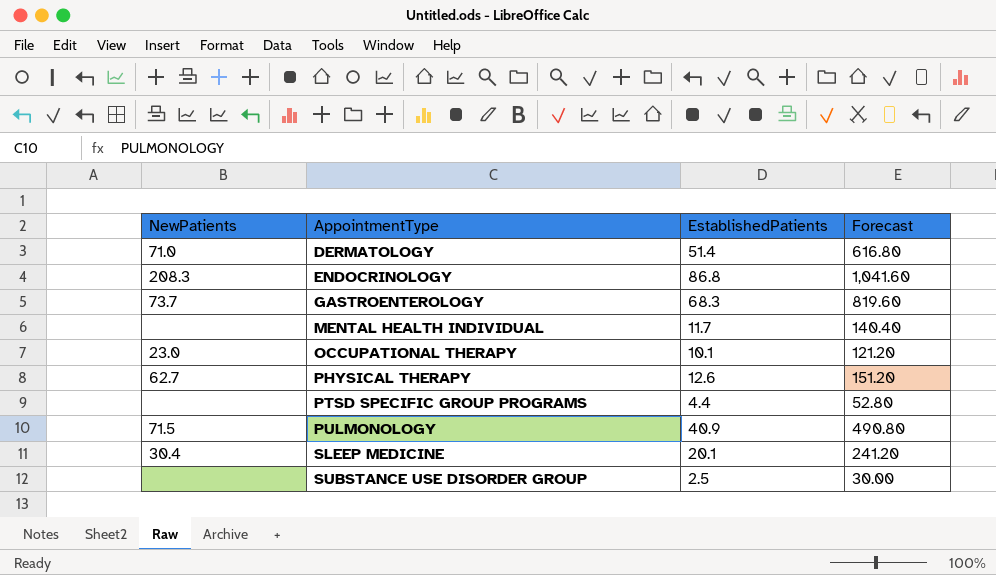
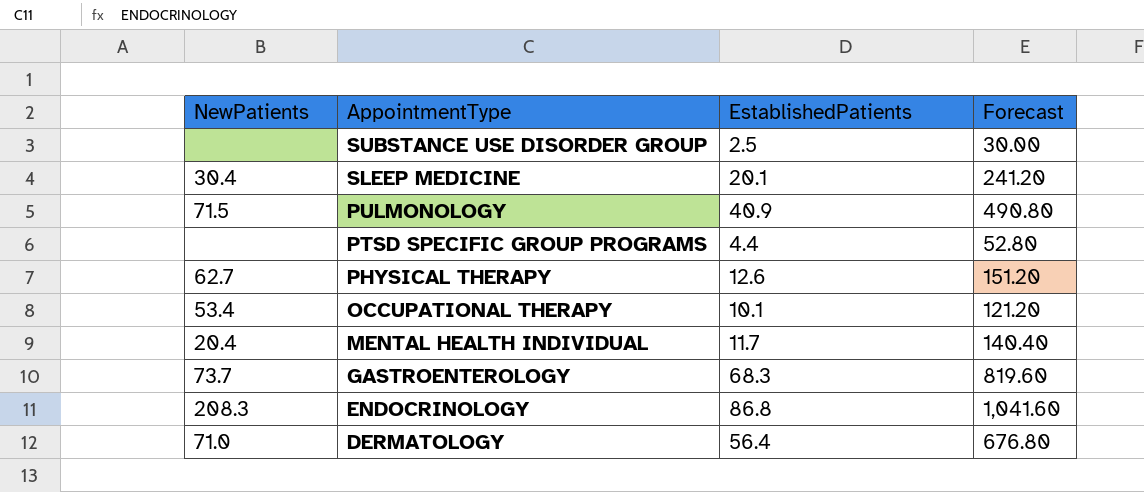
row order: AppointmentType ascending -> AppointmentType descending
OCCUPATIONAL THERAPY | NewPatients: 23.0 -> 53.4
MENTAL HEALTH INDIVIDUAL | NewPatients: none -> 20.4
DERMATOLOGY | EstablishedPatients: 51.4 -> 56.4
DERMATOLOGY | Forecast: 616.80 -> 676.80

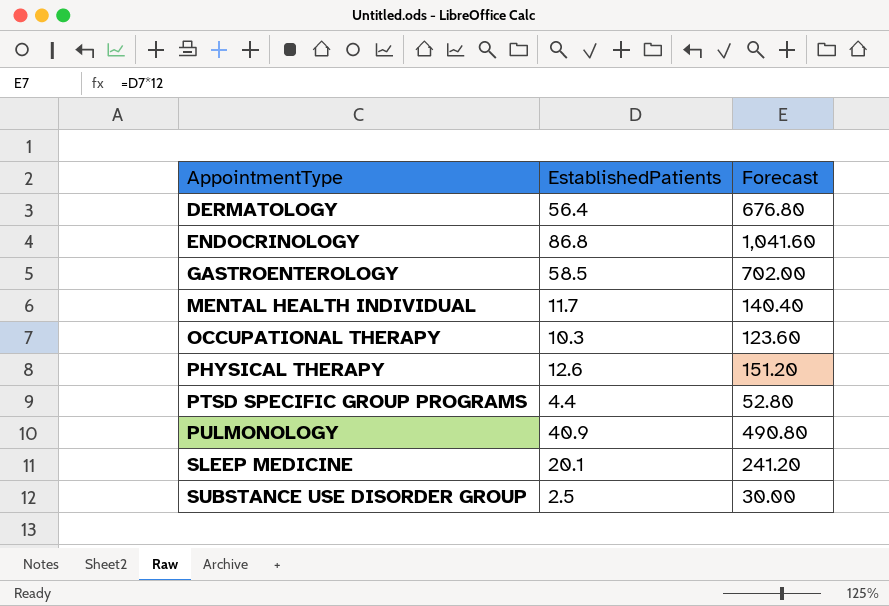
row order: AppointmentType descending -> AppointmentType ascending
column NewPatients | position: 1 -> none
GASTROENTEROLOGY | EstablishedPatients: 68.3 -> 58.5
GASTROENTEROLOGY | Forecast: 819.60 -> 702.00
OCCUPATIONAL THERAPY | EstablishedPatients: 10.1 -> 10.3
OCCUPATIONAL THERAPY | Forecast: 121.20 -> 123.60

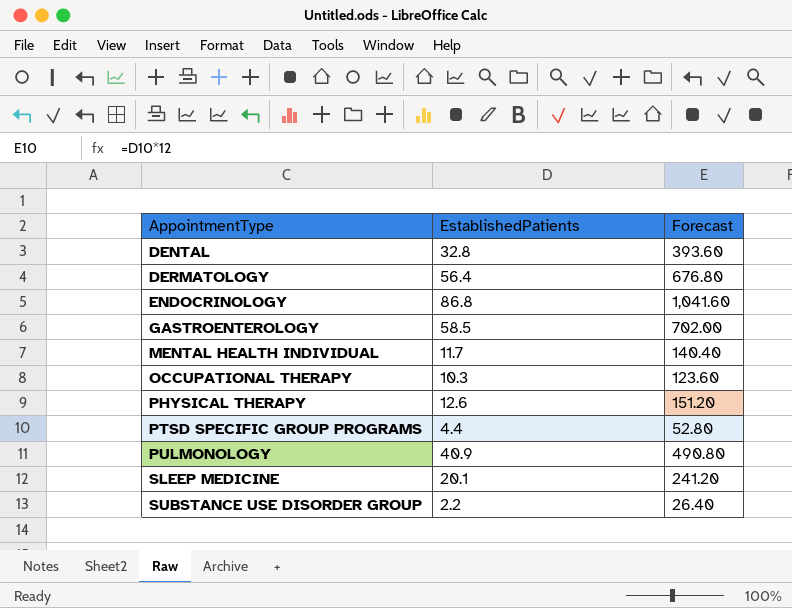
row DENTAL: none -> 32.8 | 393.60
SUBSTANCE USE DISORDER GROUP | EstablishedPatients: 2.5 -> 2.2
SUBSTANCE USE DISORDER GROUP | Forecast: 30.00 -> 26.40

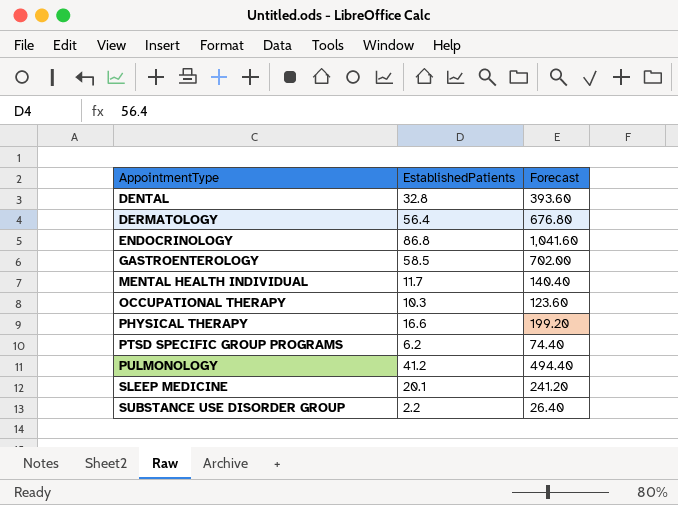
PHYSICAL THERAPY | EstablishedPatients: 12.6 -> 16.6
PHYSICAL THERAPY | Forecast: 151.20 -> 199.20
PTSD SPECIFIC GROUP PROGRAMS | EstablishedPatients: 4.4 -> 6.2
PTSD SPECIFIC GROUP PROGRAMS | Forecast: 52.80 -> 74.40
PULMONOLOGY | EstablishedPatients: 40.9 -> 41.2
PULMONOLOGY | Forecast: 490.80 -> 494.40

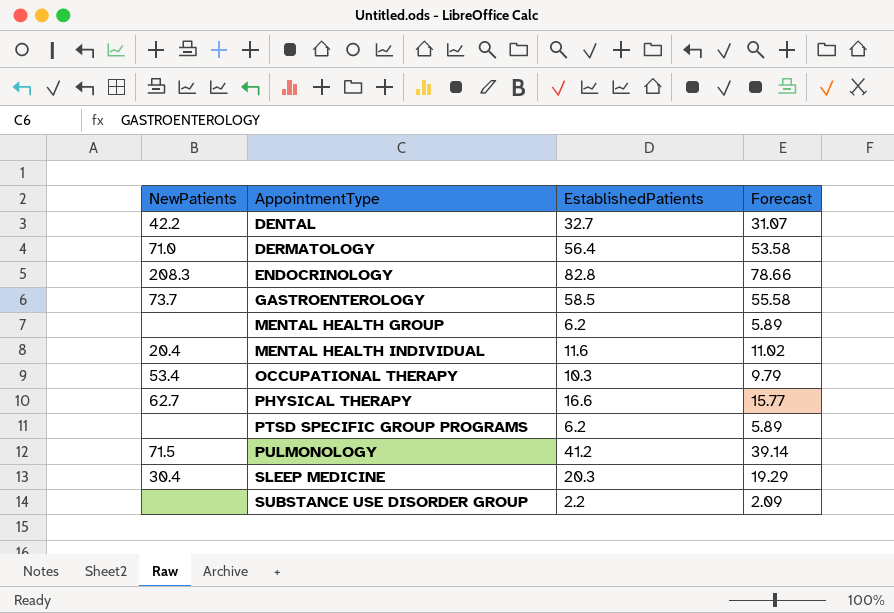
column NewPatients | position: none -> 1
column Forecast | formula: [EstablishedPatients] * 12 -> [EstablishedPatients] * 0.95
DENTAL | EstablishedPatients: 32.8 -> 32.7
ENDOCRINOLOGY | EstablishedPatients: 86.8 -> 82.8
row MENTAL HEALTH GROUP: none -> none | 6.2 | 5.89
MENTAL HEALTH INDIVIDUAL | EstablishedPatients: 11.7 -> 11.6
SLEEP MEDICINE | EstablishedPatients: 20.1 -> 20.3

